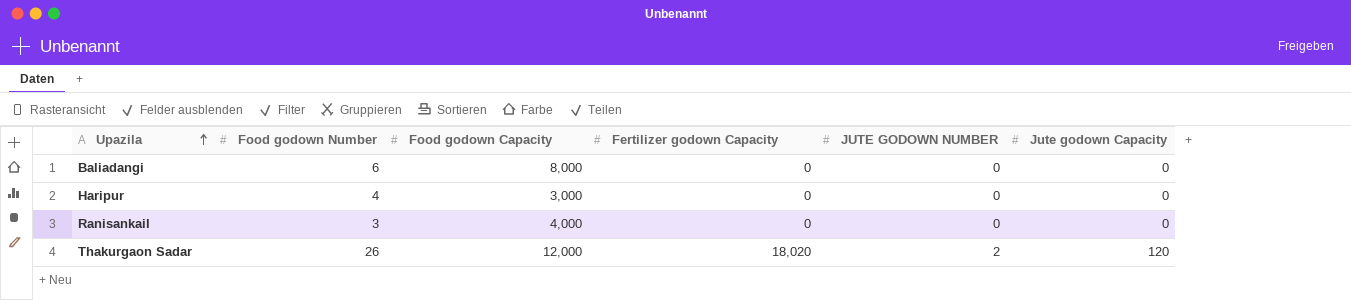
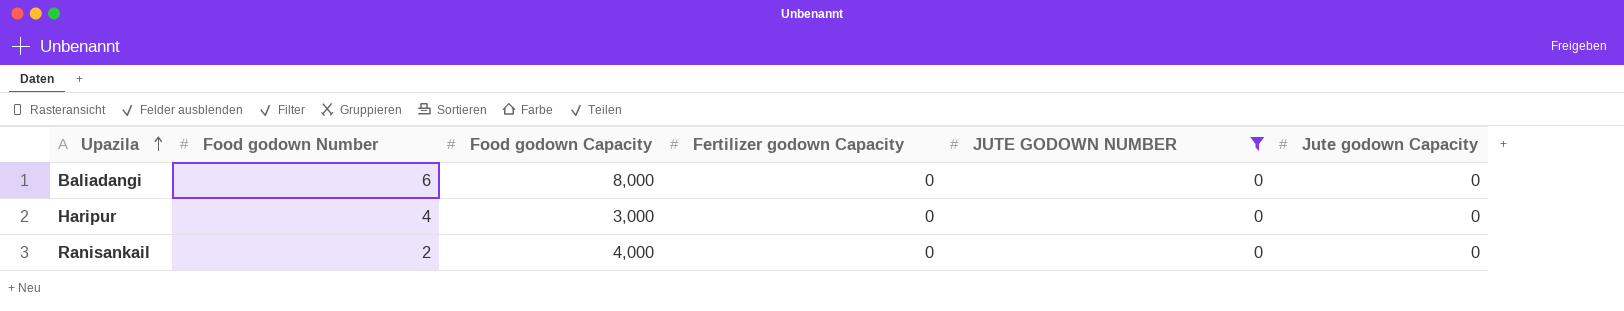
filter: none -> JUTE GODOWN NUMBER = 0
Ranisankail | Food godown Number: 3 -> 2

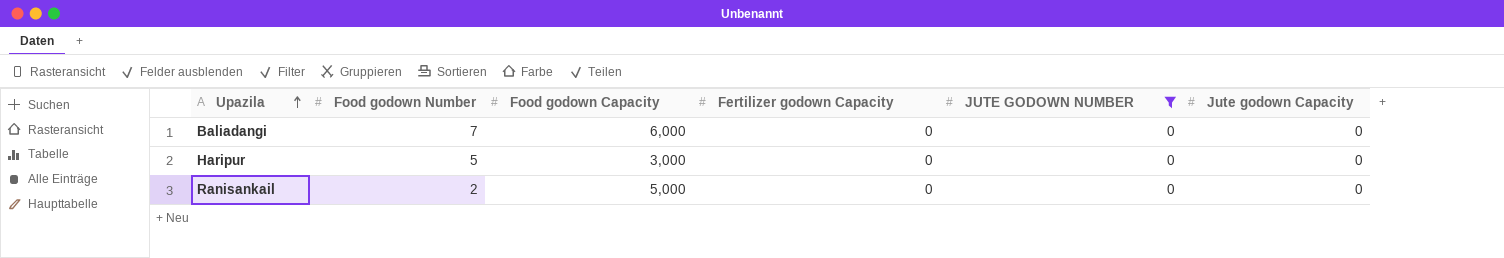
Baliadangi | Food godown Number: 6 -> 7
Baliadangi | Food godown Capacity: 8,000 -> 6,000
Haripur | Food godown Number: 4 -> 5
Ranisankail | Food godown Capacity: 4,000 -> 5,000

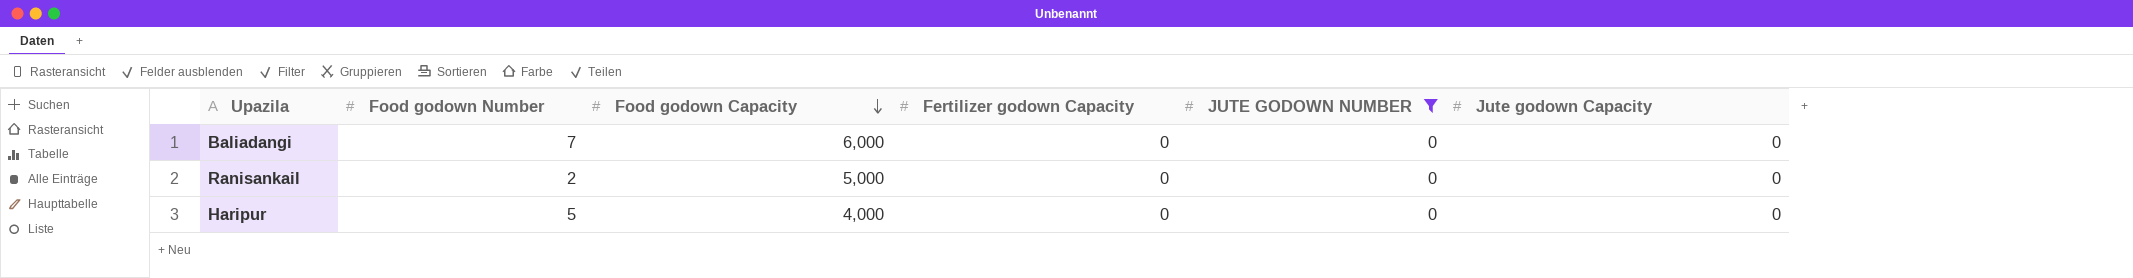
row order: Upazila ascending -> Food godown Capacity descending
Haripur | Food godown Capacity: 3,000 -> 4,000

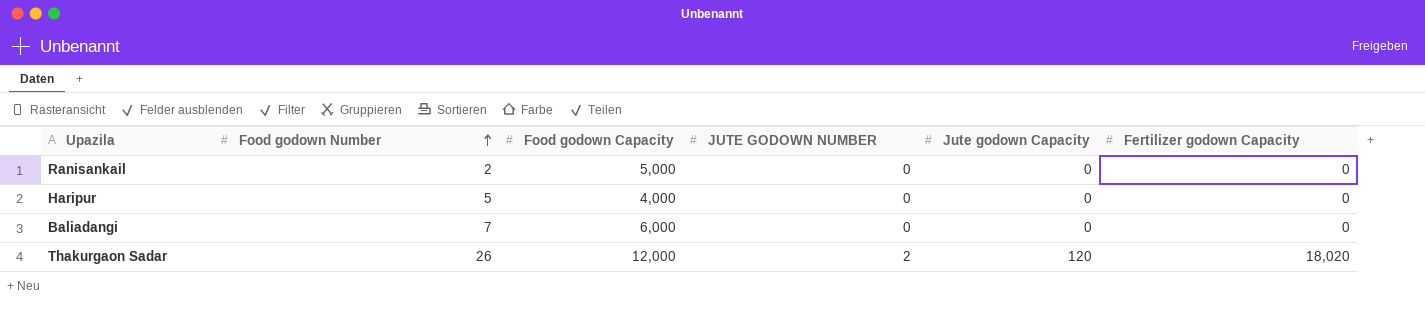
filter: JUTE GODOWN NUMBER = 0 -> none
row order: Food godown Capacity descending -> Food godown Number ascending
column Fertilizer godown Capacity | position: 4 -> 6

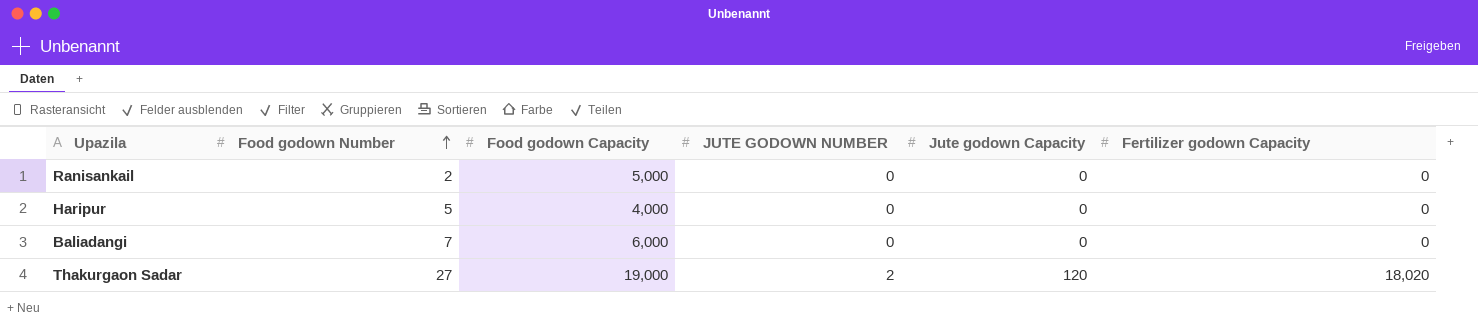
Thakurgaon Sadar | Food godown Number: 26 -> 27
Thakurgaon Sadar | Food godown Capacity: 12,000 -> 19,000

